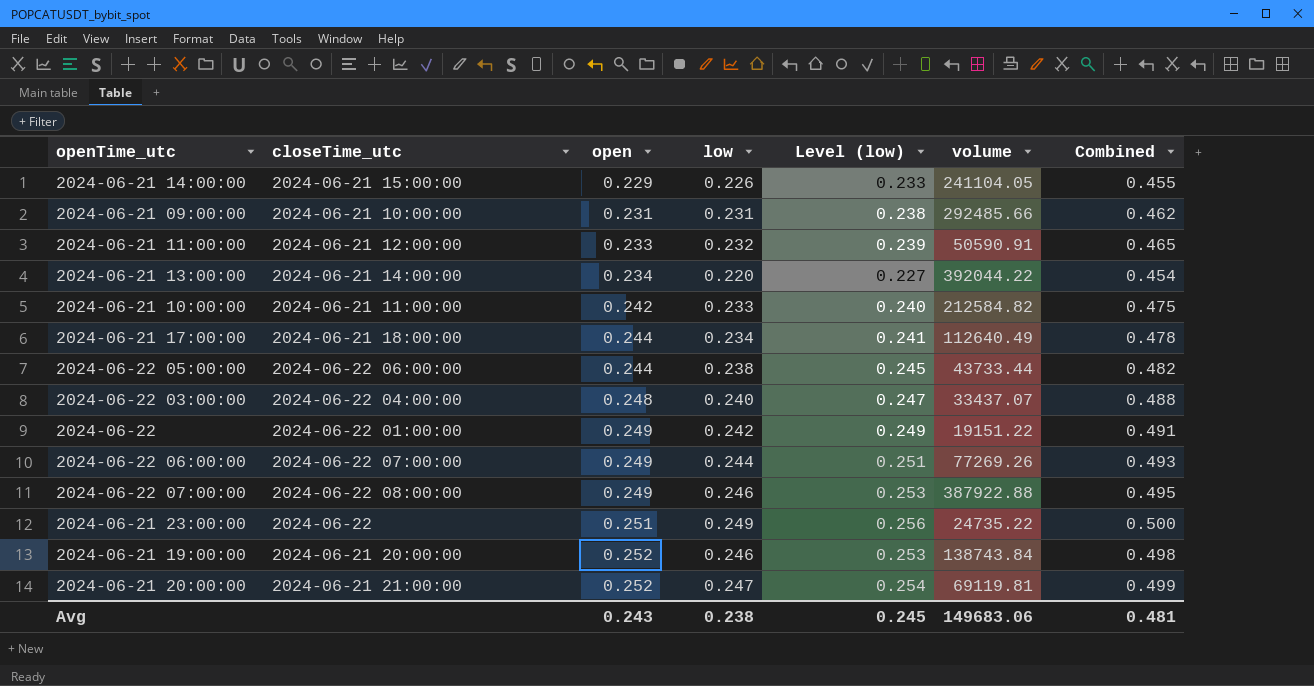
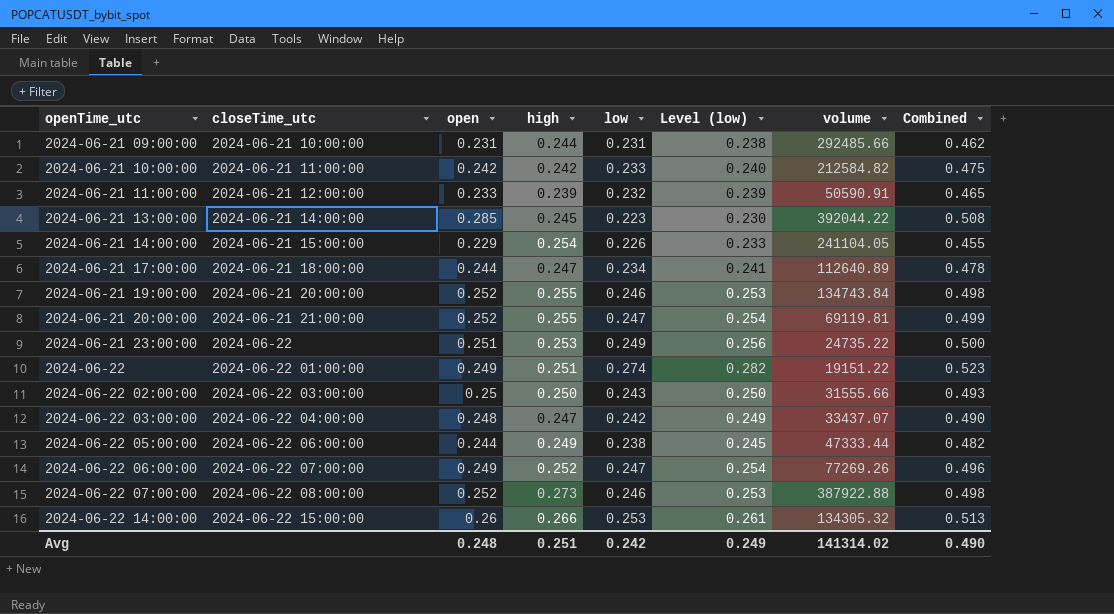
row order: open ascending -> openTime_utc ascending
column high | position: none -> 4
2024-06-21 13:00:00 | open: 0.234 -> 0.285
2024-06-21 13:00:00 | low: 0.220 -> 0.223
2024-06-21 13:00:00 | Level (low): 0.227 -> 0.230
2024-06-21 13:00:00 | Combined: 0.454 -> 0.508
2024-06-21 17:00:00 | volume: 112640.49 -> 112640.89
2024-06-21 19:00:00 | volume: 138743.84 -> 134743.84
2024-06-22 | low: 0.242 -> 0.274
2024-06-22 | Level (low): 0.249 -> 0.282
2024-06-22 | Combined: 0.491 -> 0.523
row 2024-06-22 02:00:00: none -> 2024-06-22 03:00:00 | 0.25 | 0.250 | 0.243 | 0.250 | 31555.66 | 0.493
2024-06-22 03:00:00 | low: 0.240 -> 0.242
2024-06-22 03:00:00 | Level (low): 0.247 -> 0.249
2024-06-22 03:00:00 | Combined: 0.488 -> 0.490
2024-06-22 05:00:00 | volume: 43733.44 -> 47333.44
2024-06-22 06:00:00 | low: 0.244 -> 0.247
2024-06-22 06:00:00 | Level (low): 0.251 -> 0.254
2024-06-22 06:00:00 | Combined: 0.493 -> 0.496
2024-06-22 07:00:00 | open: 0.249 -> 0.252
2024-06-22 07:00:00 | Combined: 0.495 -> 0.498
row 2024-06-22 14:00:00: none -> 2024-06-22 15:00:00 | 0.26 | 0.266 | 0.253 | 0.261 | 134305.32 | 0.513
Avg | open: 0.243 -> 0.248
Avg | low: 0.238 -> 0.242
Avg | Level (low): 0.245 -> 0.249
Avg | volume: 149683.06 -> 141314.02
Avg | Combined: 0.481 -> 0.490

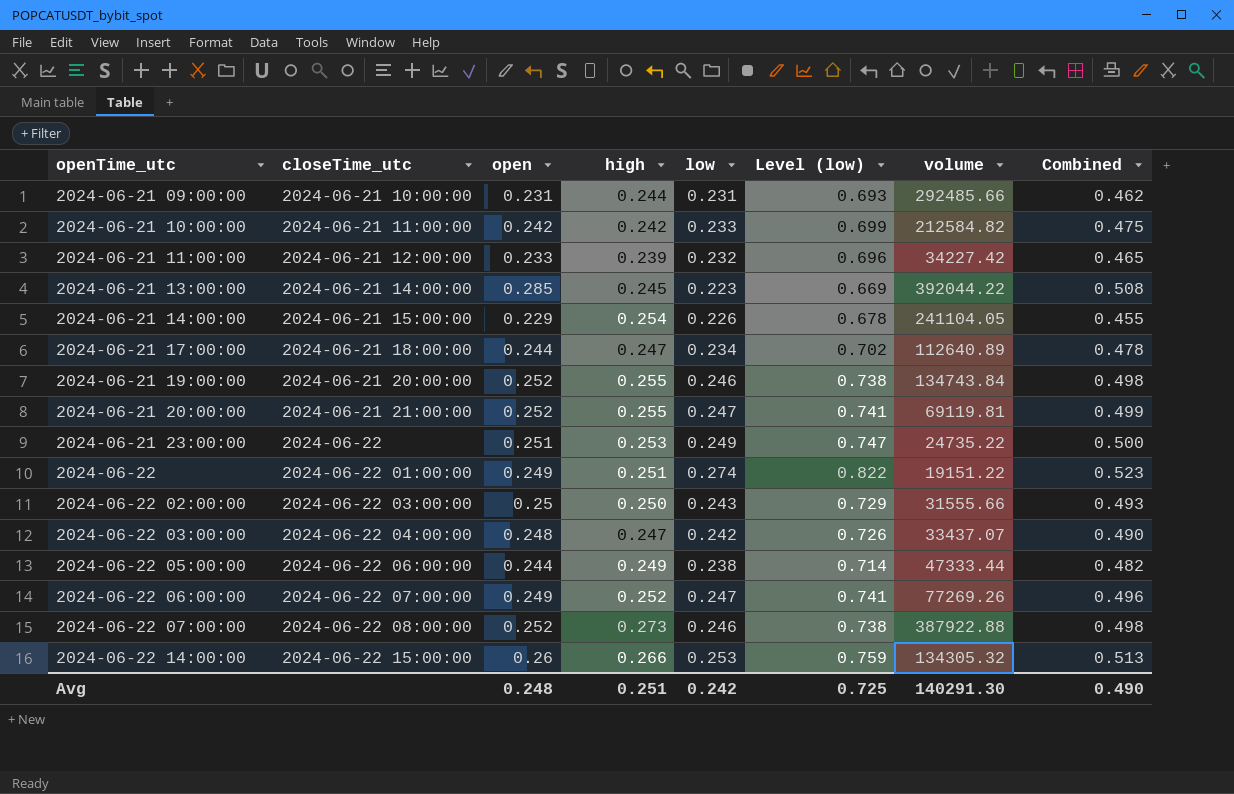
column Level (low) | formula: [low] * 1.03 -> [low] * 3
2024-06-21 11:00:00 | volume: 50590.91 -> 34227.42
Avg | Level (low): 0.249 -> 0.725
Avg | volume: 141314.02 -> 140291.30

